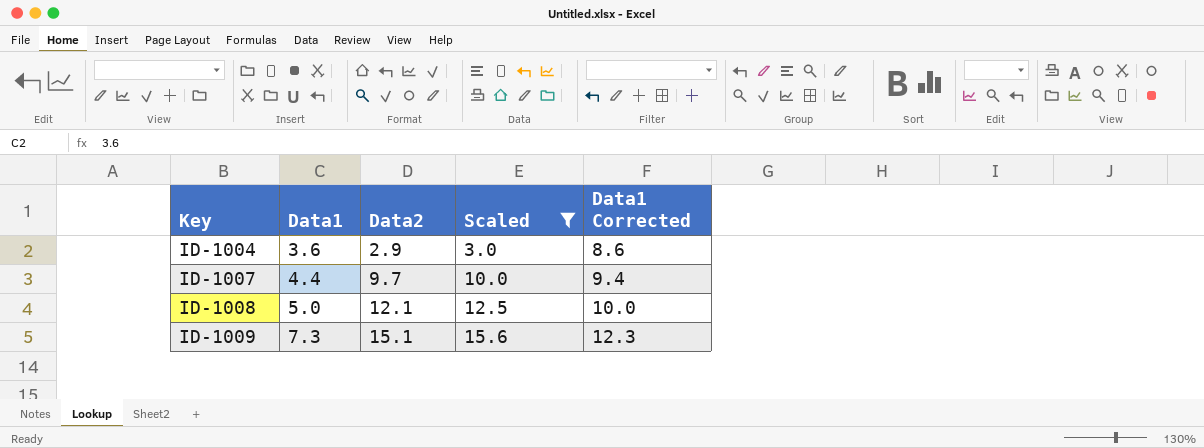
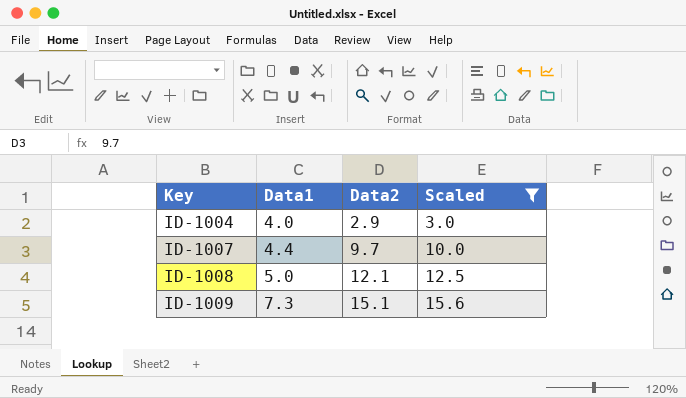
column Data1 Corrected | formula: [Data1] + 5 -> none
ID-1004 | Data1: 3.6 -> 4.0

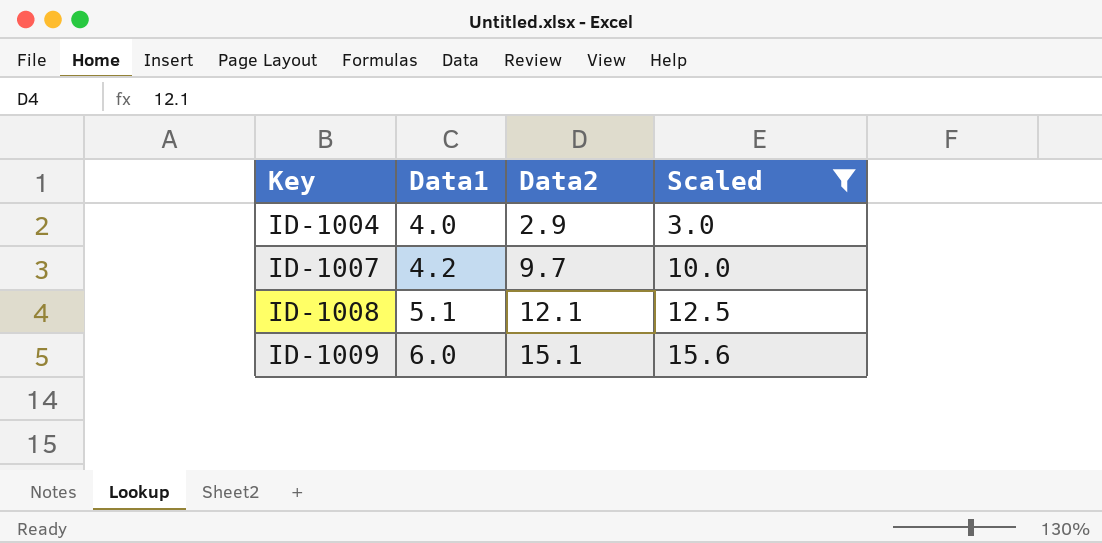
ID-1007 | Data1: 4.4 -> 4.2
ID-1008 | Data1: 5.0 -> 5.1
ID-1009 | Data1: 7.3 -> 6.0

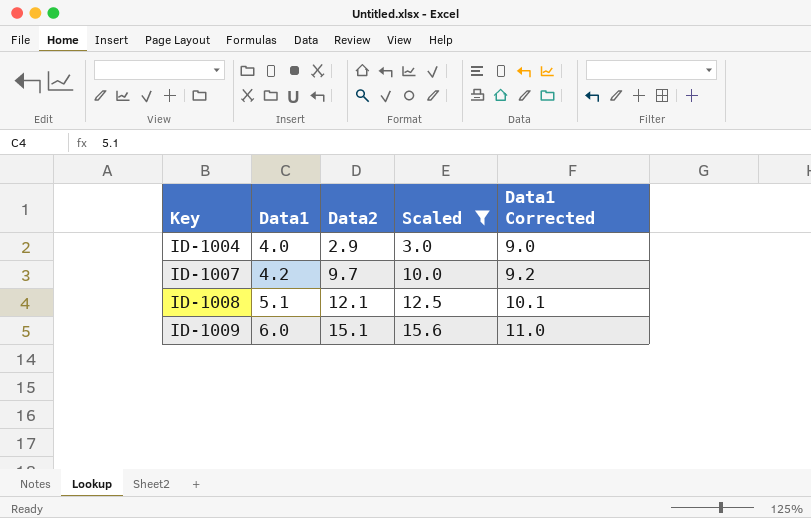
column Data1 Corrected | formula: none -> [Data1] + 5

